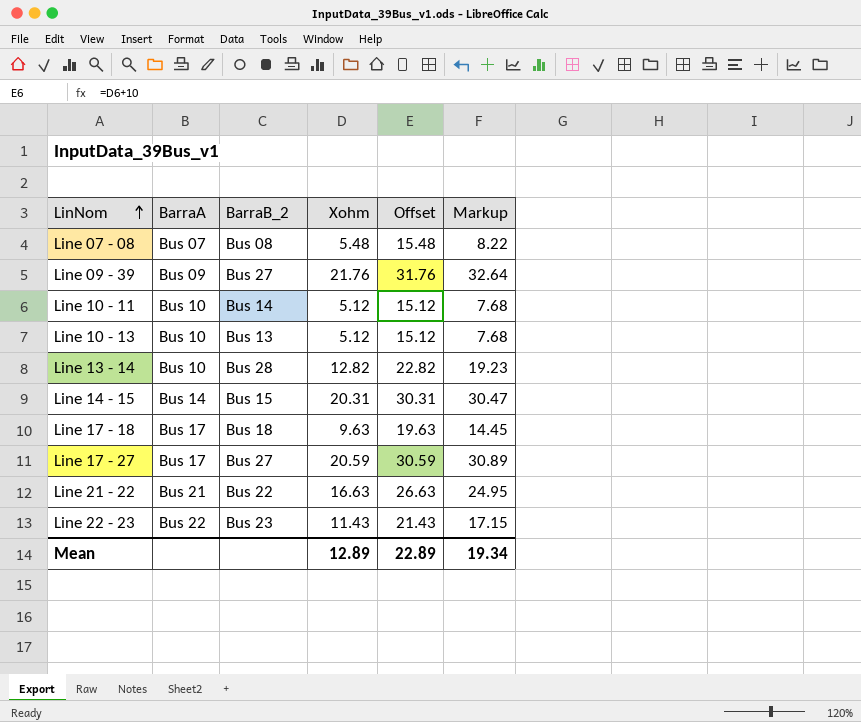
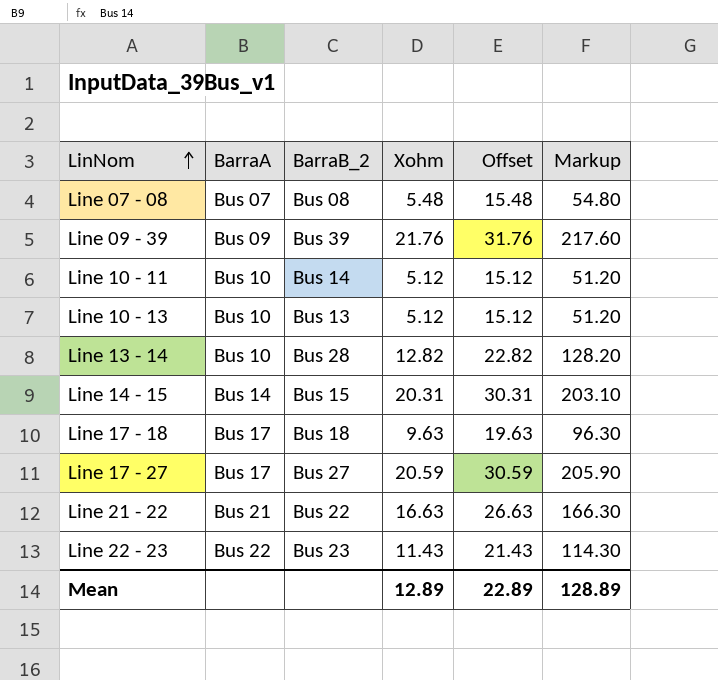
column Markup | formula: [Xohm] * 1.5 -> [Xohm] * 10
Line 09 - 39 | BarraB_2: Bus 27 -> Bus 39
Mean | Markup: 19.34 -> 128.89

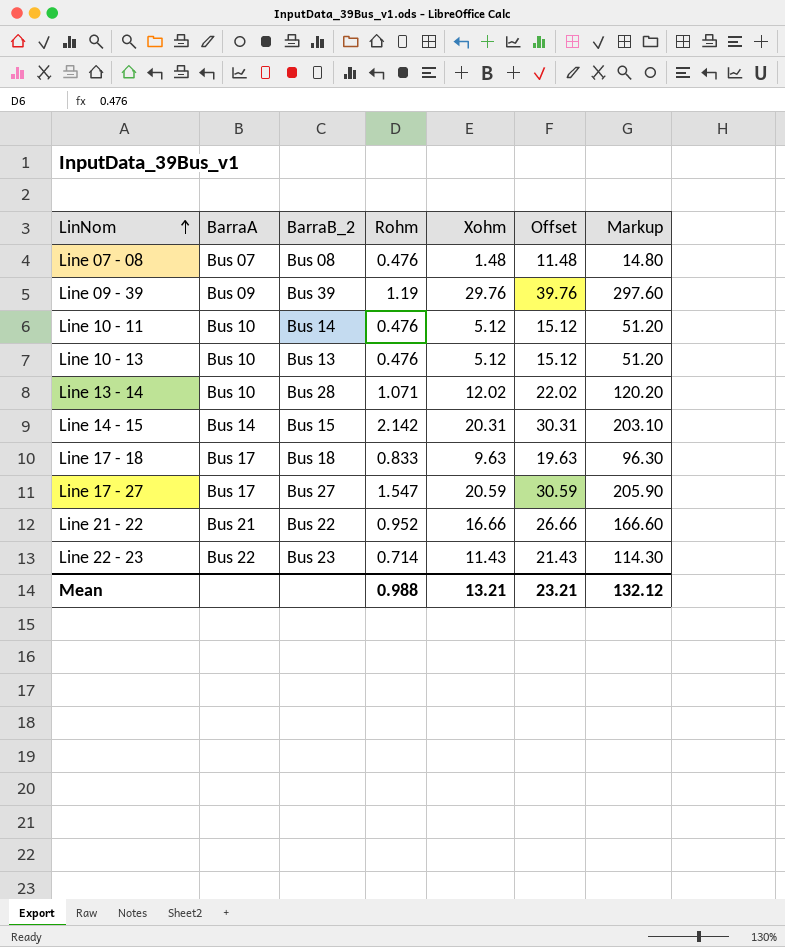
column Rohm | position: none -> 4
Line 07 - 08 | Xohm: 5.48 -> 1.48
Line 07 - 08 | Offset: 15.48 -> 11.48
Line 07 - 08 | Markup: 54.80 -> 14.80
Line 09 - 39 | Xohm: 21.76 -> 29.76
Line 09 - 39 | Offset: 31.76 -> 39.76
Line 09 - 39 | Markup: 217.60 -> 297.60
Line 13 - 14 | Xohm: 12.82 -> 12.02
Line 13 - 14 | Offset: 22.82 -> 22.02
Line 13 - 14 | Markup: 128.20 -> 120.20
Line 21 - 22 | Xohm: 16.63 -> 16.66
Line 21 - 22 | Offset: 26.63 -> 26.66
Line 21 - 22 | Markup: 166.30 -> 166.60
Mean | Xohm: 12.89 -> 13.21
Mean | Offset: 22.89 -> 23.21
Mean | Markup: 128.89 -> 132.12

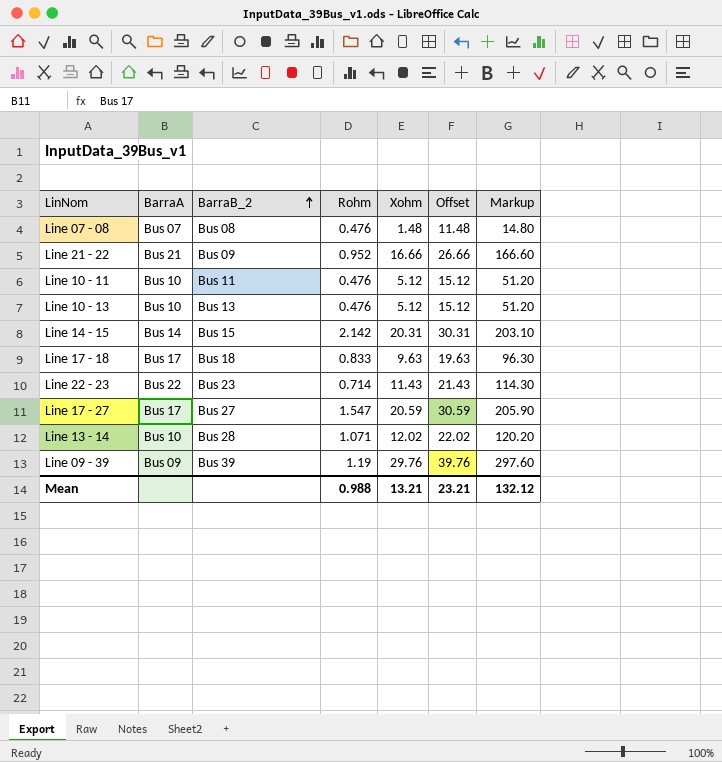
row order: LinNom ascending -> BarraB_2 ascending
Line 21 - 22 | BarraB_2: Bus 22 -> Bus 09
Line 10 - 11 | BarraB_2: Bus 14 -> Bus 11

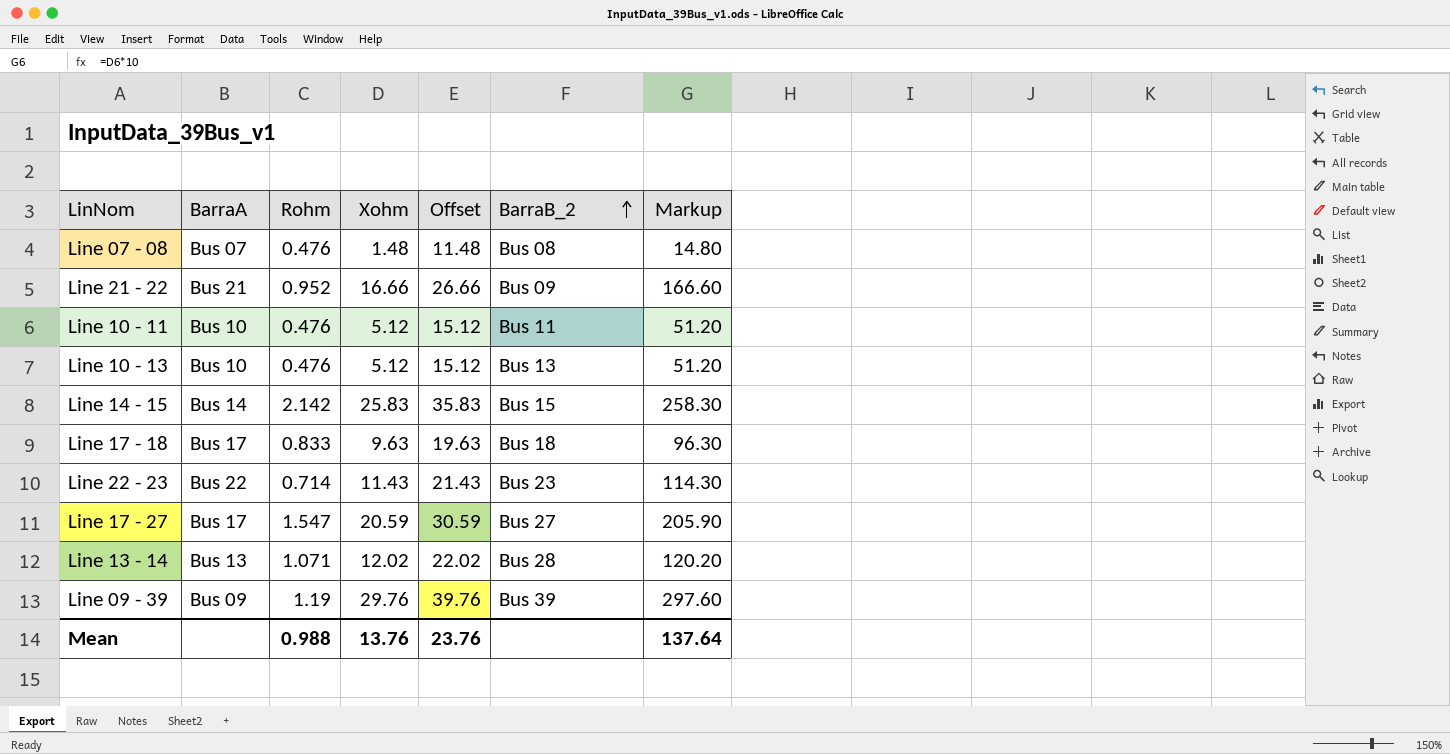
column BarraB_2 | position: 3 -> 6
Line 14 - 15 | Xohm: 20.31 -> 25.83
Line 14 - 15 | Offset: 30.31 -> 35.83
Line 14 - 15 | Markup: 203.10 -> 258.30
Line 13 - 14 | BarraA: Bus 10 -> Bus 13
Mean | Xohm: 13.21 -> 13.76
Mean | Offset: 23.21 -> 23.76
Mean | Markup: 132.12 -> 137.64

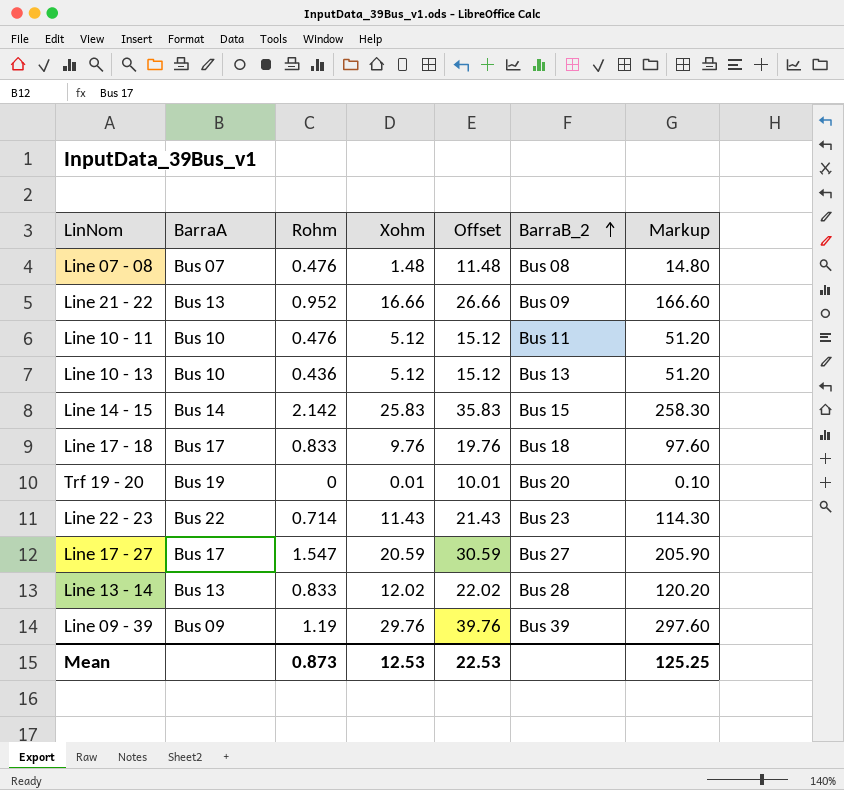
Line 21 - 22 | BarraA: Bus 21 -> Bus 13
Line 10 - 13 | Rohm: 0.476 -> 0.436
Line 17 - 18 | Xohm: 9.63 -> 9.76
Line 17 - 18 | Offset: 19.63 -> 19.76
Line 17 - 18 | Markup: 96.30 -> 97.60
row Trf 19 - 20: none -> Bus 19 | 0 | 0.01 | 10.01 | Bus 20 | 0.10
Line 13 - 14 | Rohm: 1.071 -> 0.833
Mean | Rohm: 0.988 -> 0.873
Mean | Xohm: 13.76 -> 12.53
Mean | Offset: 23.76 -> 22.53
Mean | Markup: 137.64 -> 125.25

